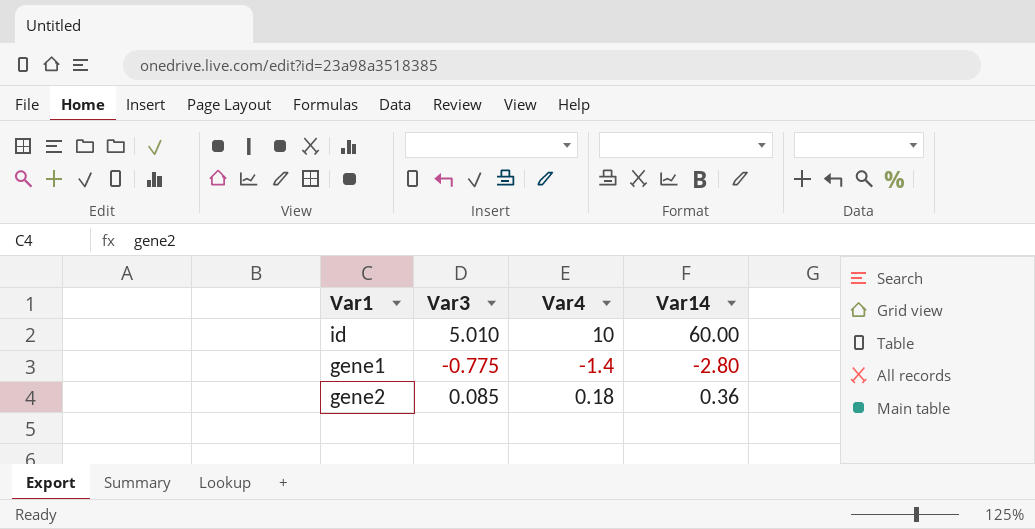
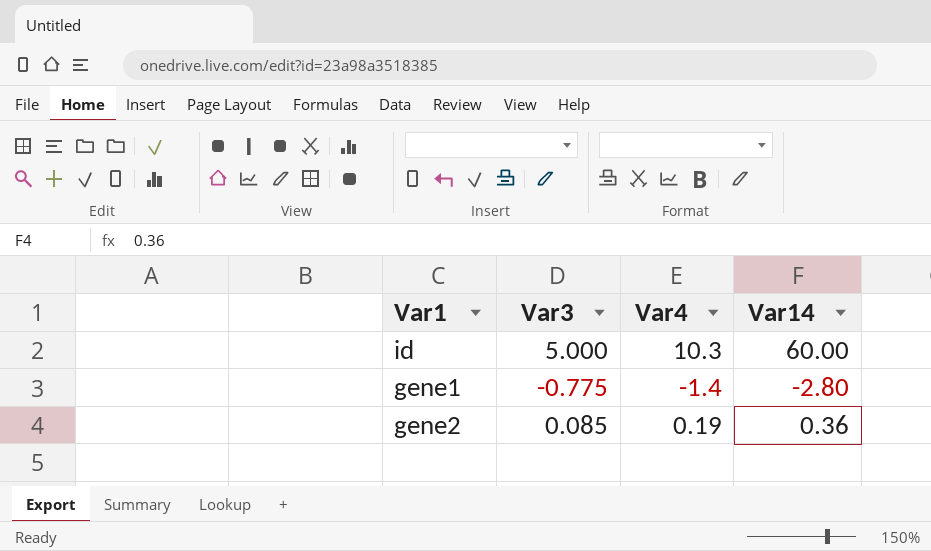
id | Var3: 5.010 -> 5.000
id | Var4: 10 -> 10.3
gene2 | Var4: 0.18 -> 0.19

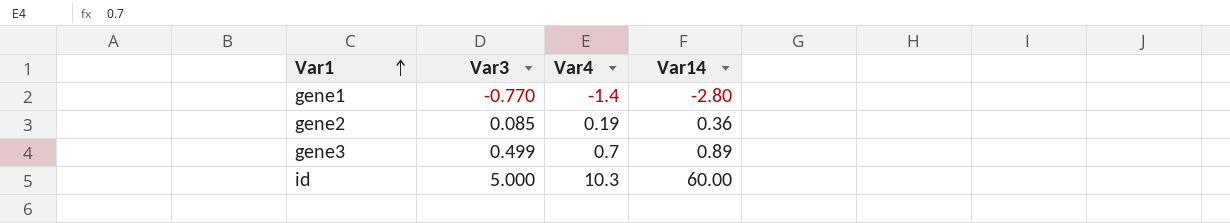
row order: none -> Var1 ascending
gene1 | Var3: -0.775 -> -0.770
row gene3: none -> 0.499 | 0.7 | 0.89

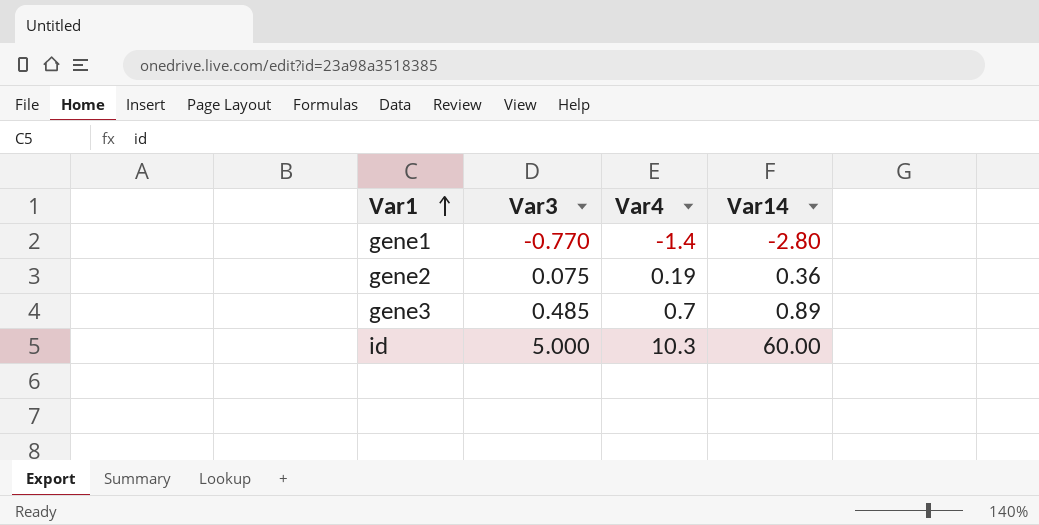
gene2 | Var3: 0.085 -> 0.075
gene3 | Var3: 0.499 -> 0.485

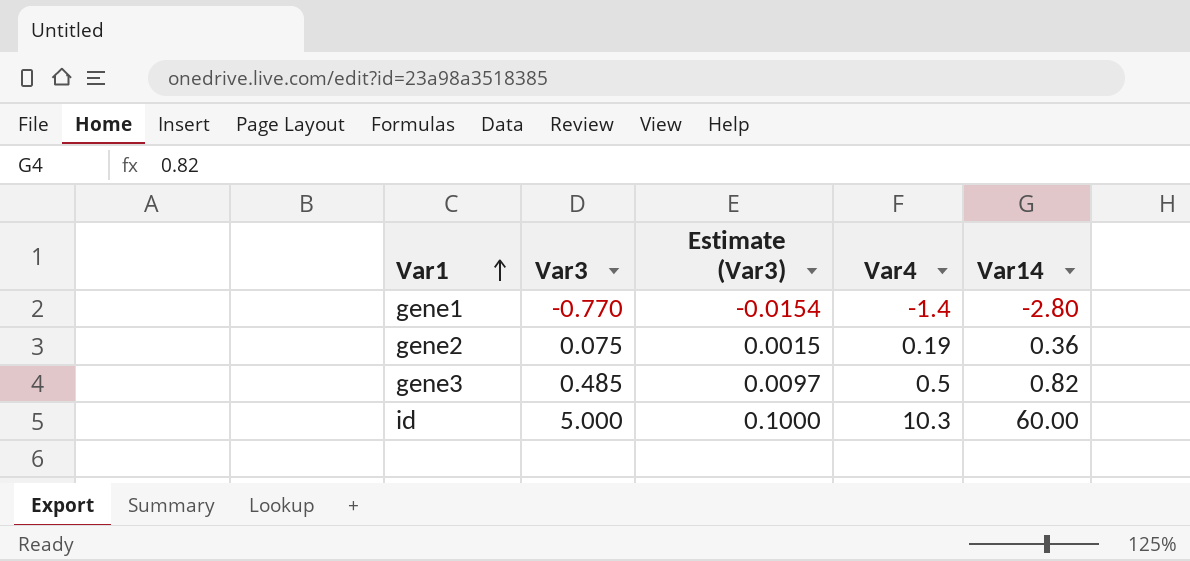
column Estimate (Var3) | formula: none -> [Var3] * 0.02
gene3 | Var4: 0.7 -> 0.5
gene3 | Var14: 0.89 -> 0.82

